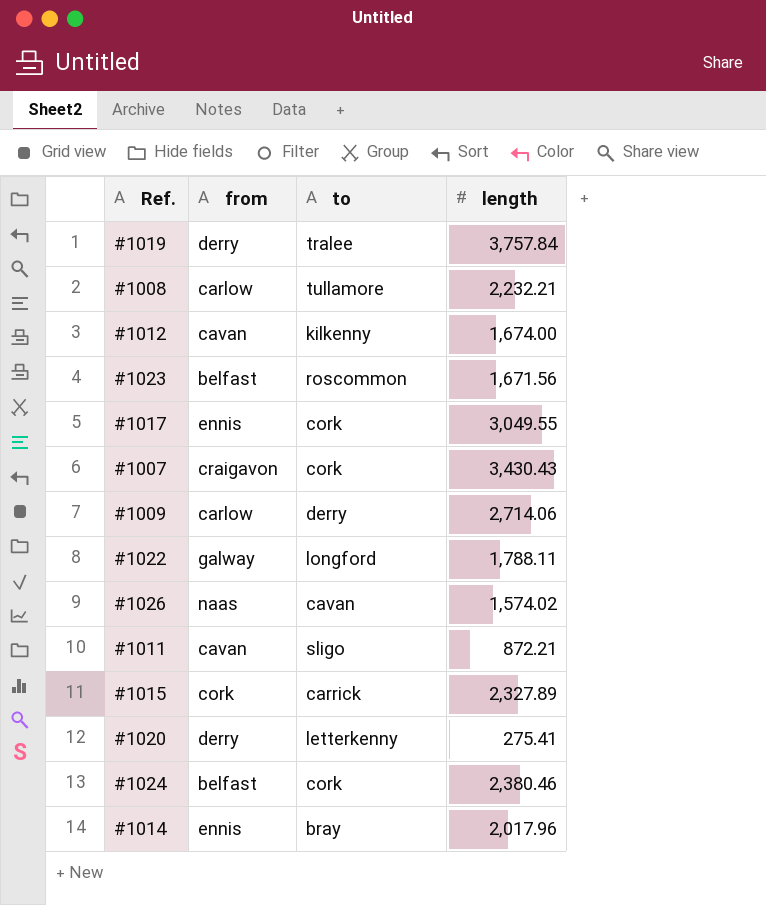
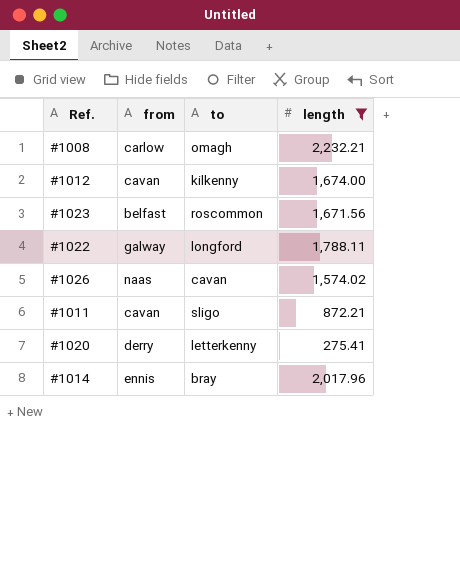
filter: none -> length <= 2,232.21
#1008 | to: tullamore -> omagh

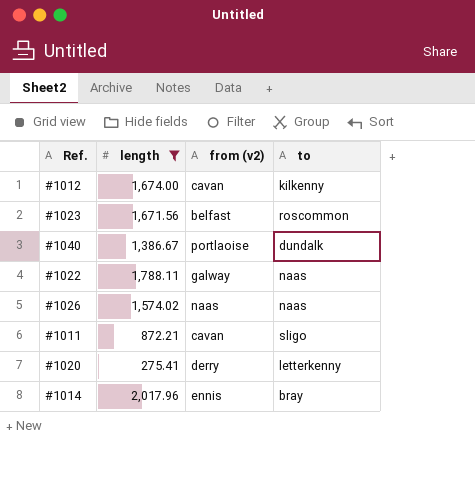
column length | position: 4 -> 2
column name: from -> from (v2)
row #1008: carlow | omagh | 2,232.21 -> none
row #1040: none -> 1,386.67 | portlaoise | dundalk
#1022 | to: longford -> naas
#1026 | to: cavan -> naas

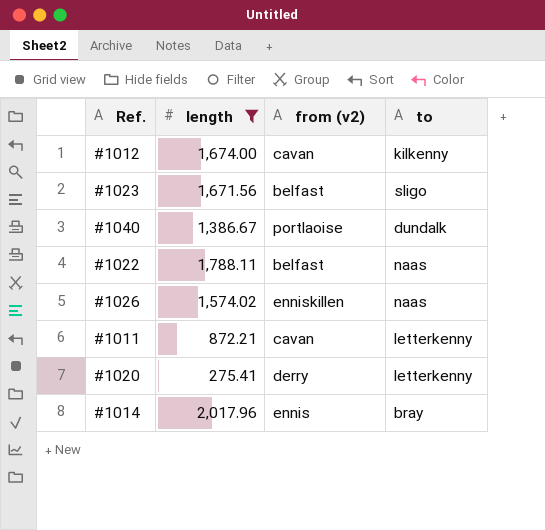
#1023 | to: roscommon -> sligo
#1022 | from (v2): galway -> belfast
#1026 | from (v2): naas -> enniskillen
#1011 | to: sligo -> letterkenny

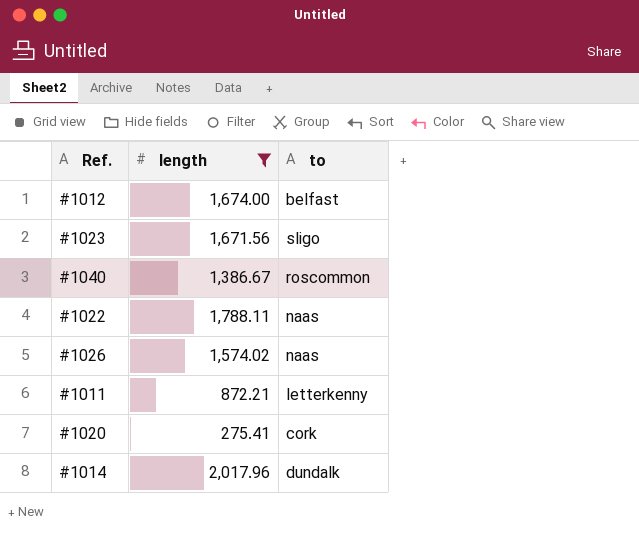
column from (v2) | position: 3 -> none
#1012 | to: kilkenny -> belfast
#1040 | to: dundalk -> roscommon
#1020 | to: letterkenny -> cork
#1014 | to: bray -> dundalk

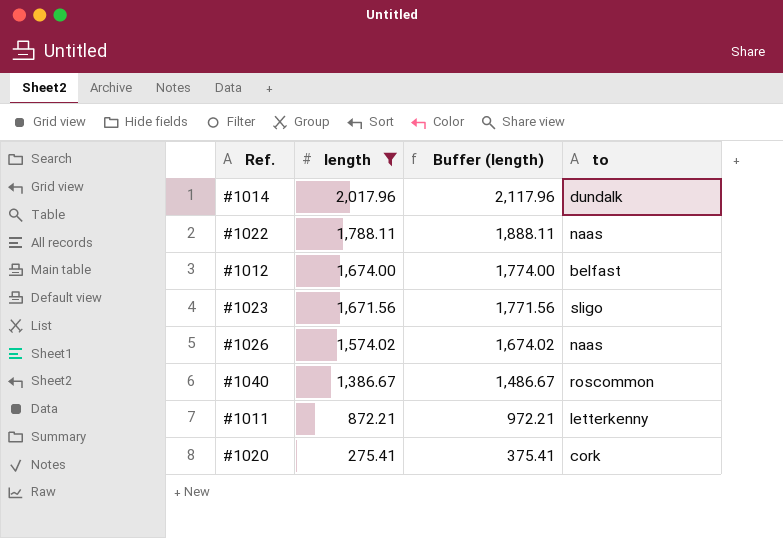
row order: none -> length descending
column Buffer (length) | formula: none -> [length] + 100

